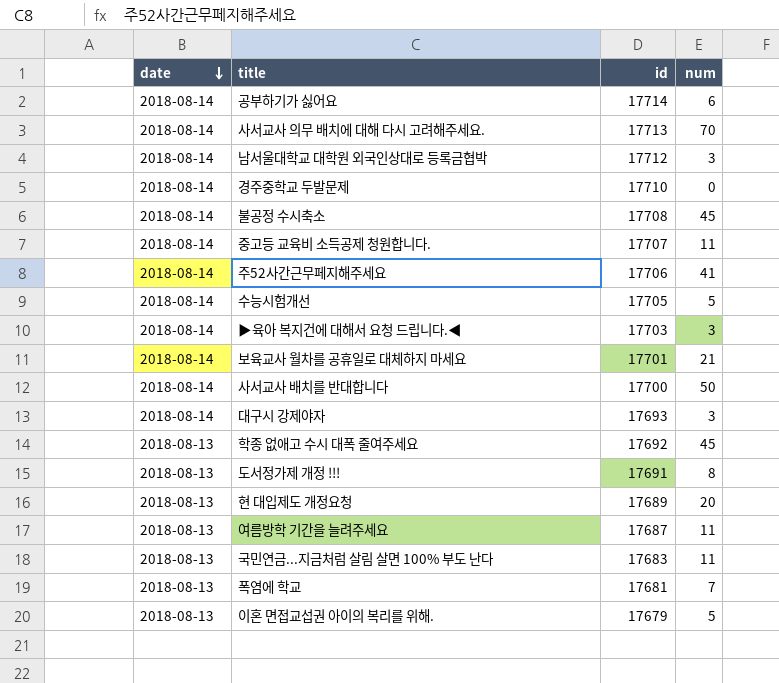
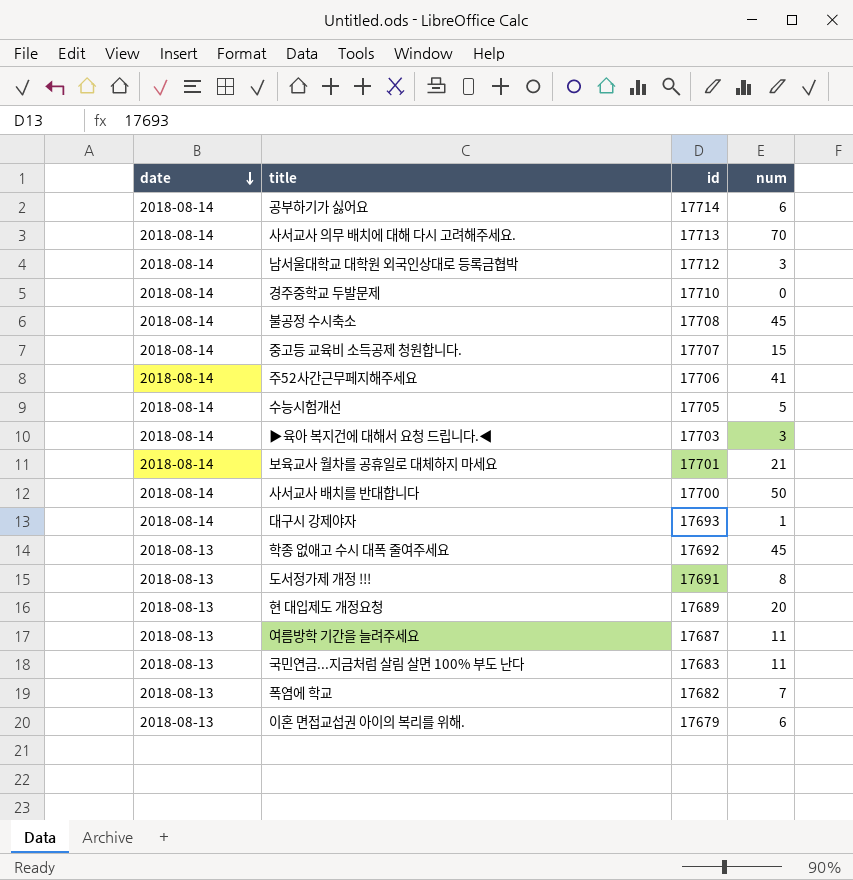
중고등 교육비 소득공제 청원합니다. | num: 11 -> 15
대구시 강제야자 | num: 3 -> 1
폭염에 학교 | id: 17681 -> 17682
이혼 면접교섭권 아이의 복리를 위해. | num: 5 -> 6

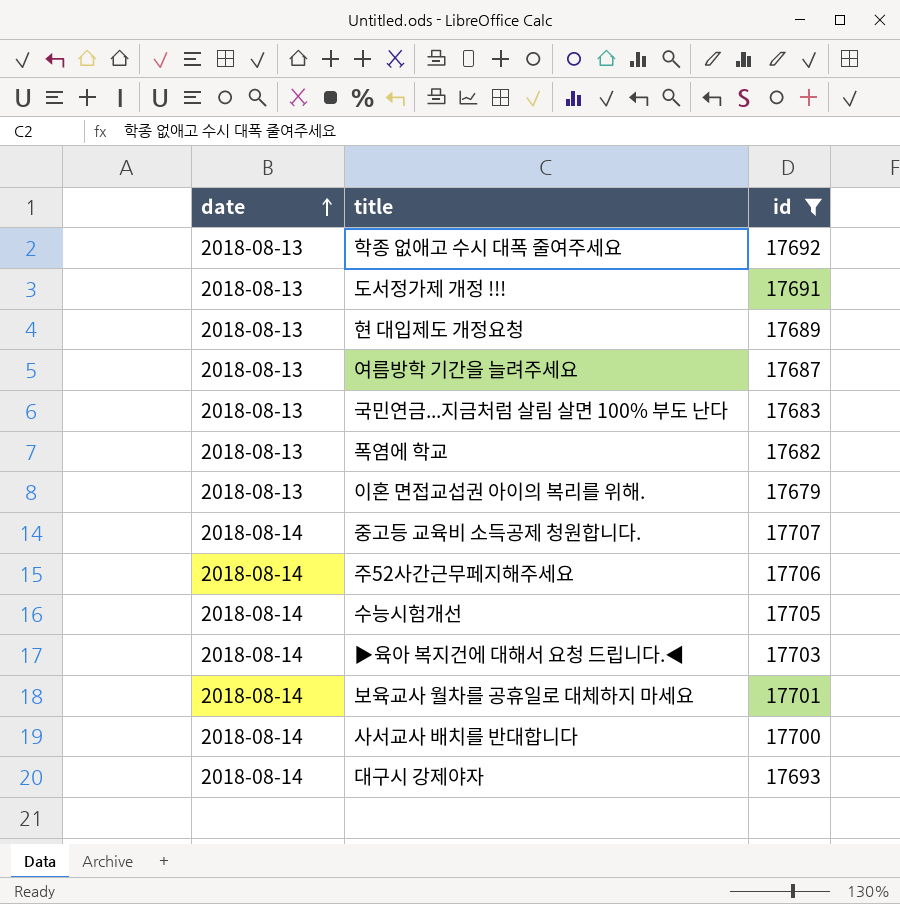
filter: none -> id <= 17707
row order: date descending -> date ascending
column num | position: 4 -> none

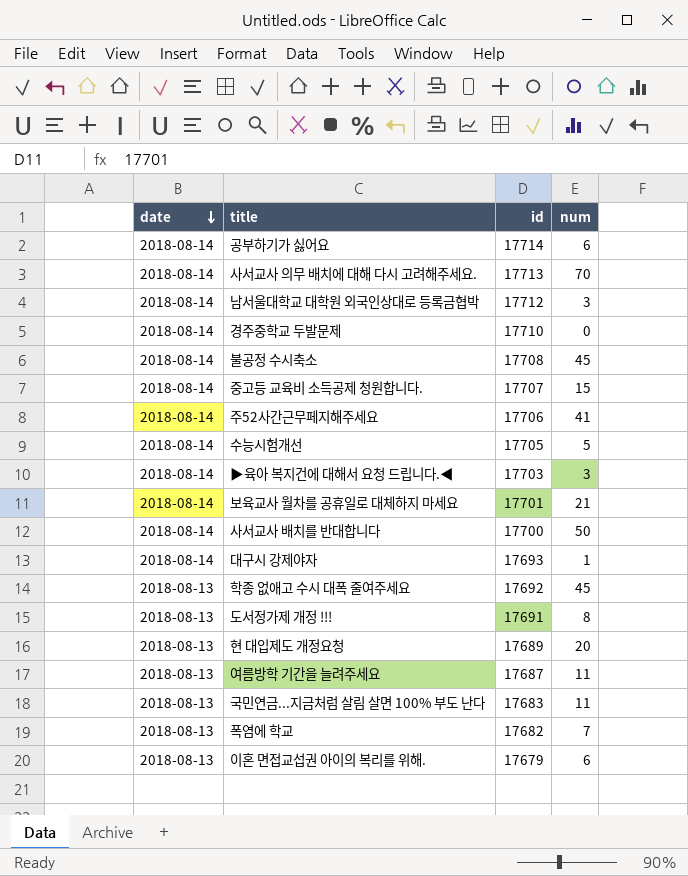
filter: id <= 17707 -> none
row order: date ascending -> date descending
column num | position: none -> 4

